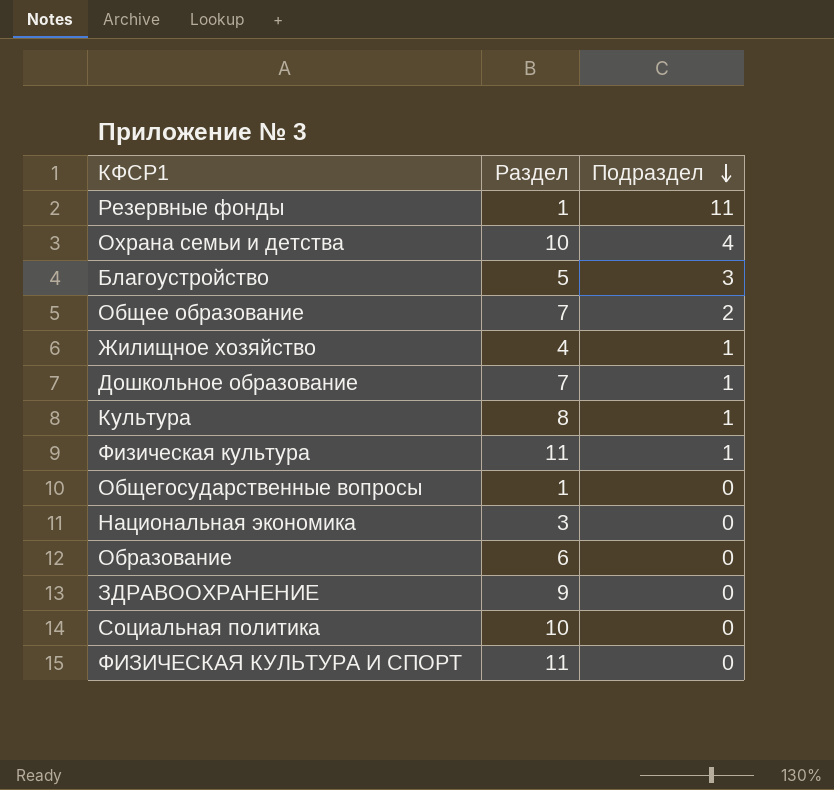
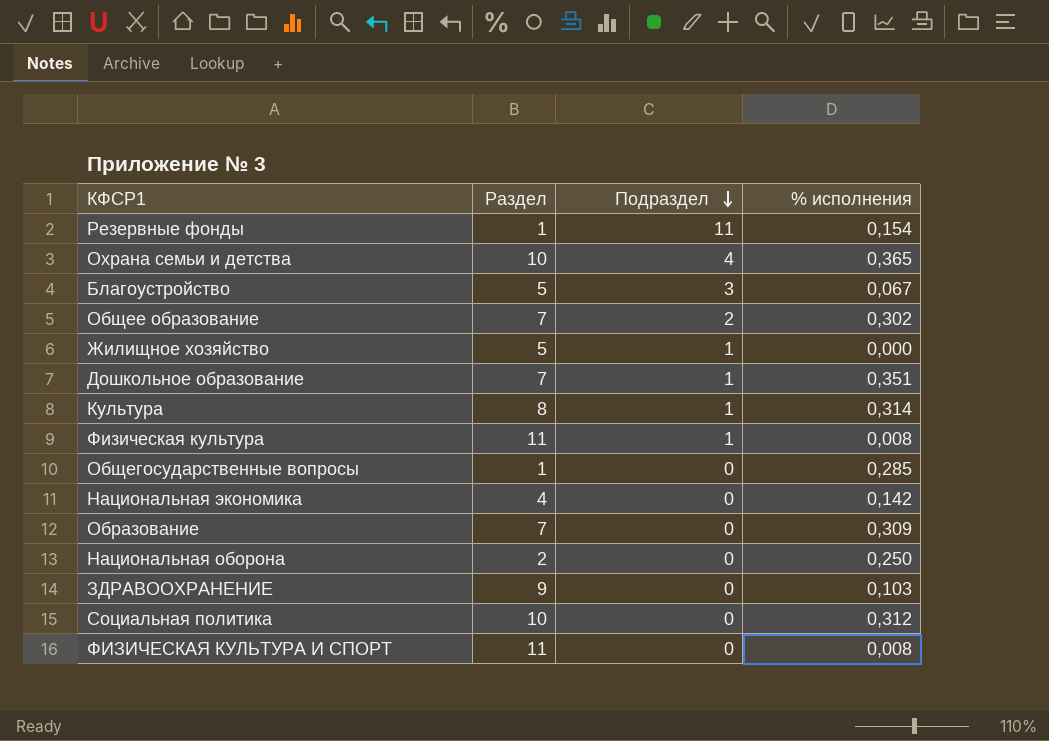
column % исполнения | position: none -> 4
Жилищное хозяйство | Раздел: 4 -> 5
Национальная экономика | Раздел: 3 -> 4
Образование | Раздел: 6 -> 7
row Национальная оборона: none -> 2 | 0 | 0,250

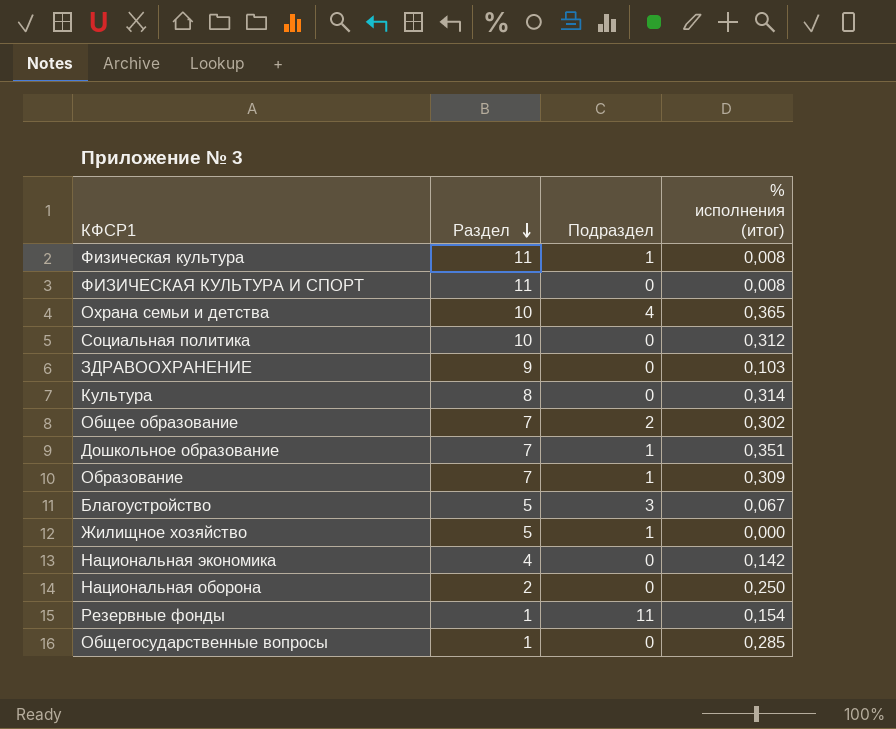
row order: Подраздел descending -> Раздел descending
column name: % исполнения -> % исполнения (итог)
Культура | Подраздел: 1 -> 0
Образование | Подраздел: 0 -> 1

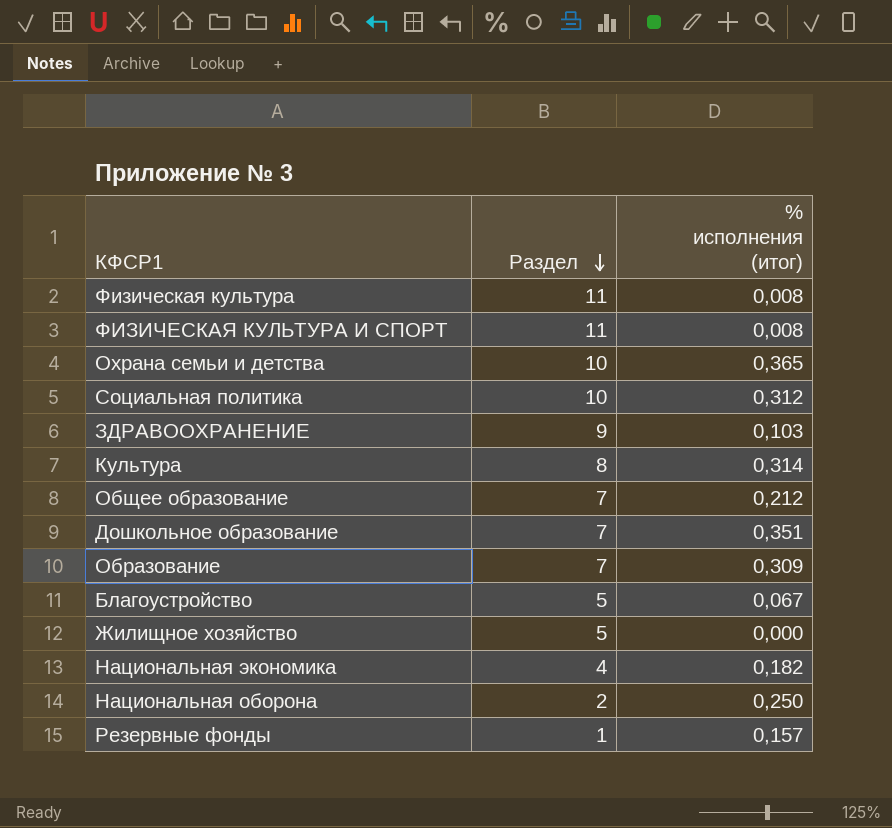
column Подраздел | position: 3 -> none
row Общегосударственные вопросы: 1 | 0 | 0,285 -> none
Общее образование | % исполнения (итог): 0,302 -> 0,212
Национальная экономика | % исполнения (итог): 0,142 -> 0,182
Резервные фонды | % исполнения (итог): 0,154 -> 0,157

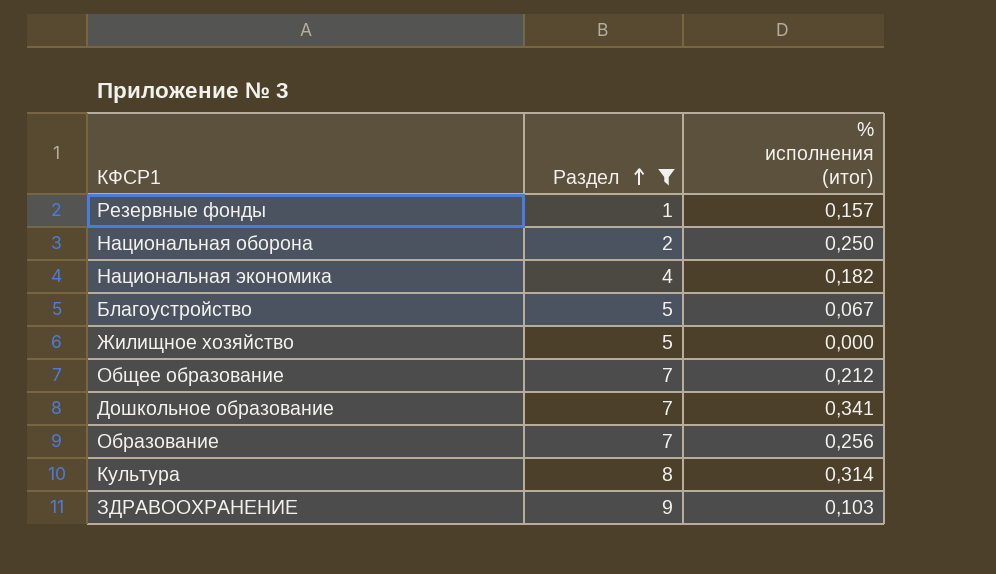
filter: none -> Раздел <= 9
row order: Раздел descending -> Раздел ascending
Дошкольное образование | % исполнения (итог): 0,351 -> 0,341
Образование | % исполнения (итог): 0,309 -> 0,256

